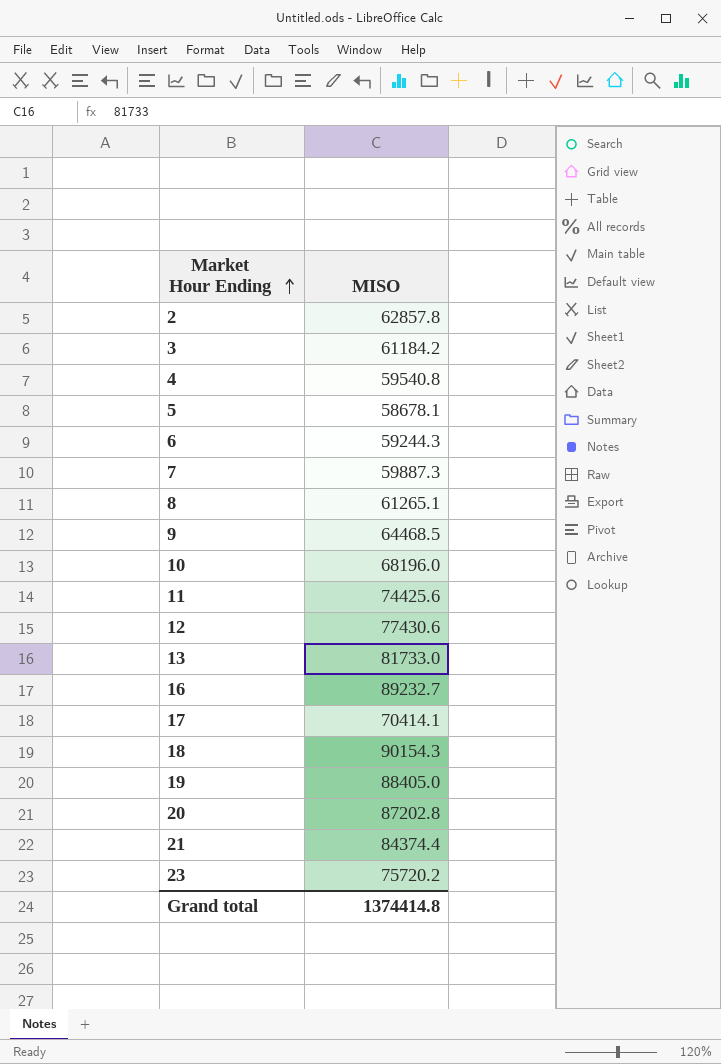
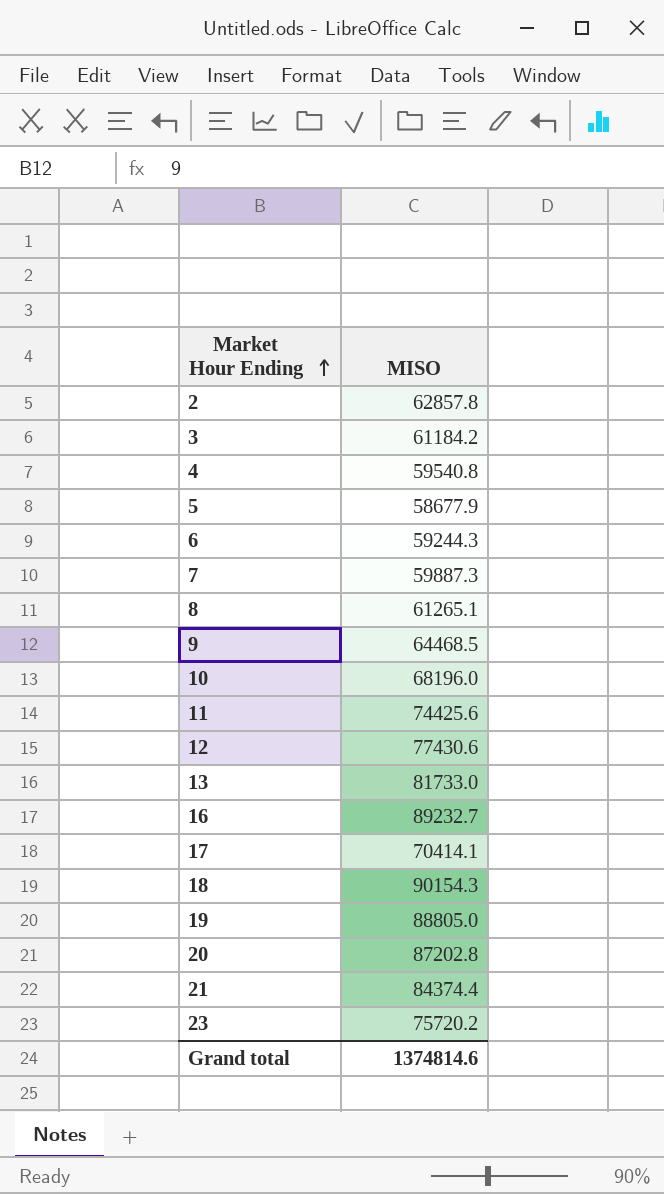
5 | MISO: 58678.1 -> 58677.9
19 | MISO: 88405.0 -> 88805.0
Grand total | MISO: 1374414.8 -> 1374814.6

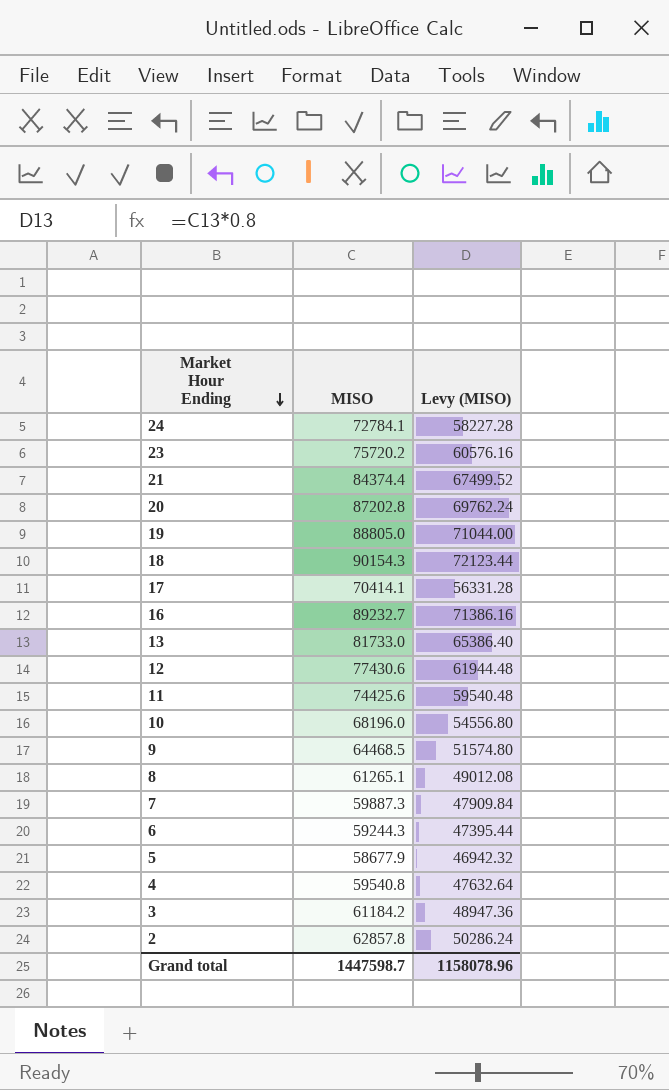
row order: Market Hour Ending ascending -> Market Hour Ending descending
column Levy (MISO) | formula: none -> [MISO] * 0.8
row 24: none -> 72784.1 | 58227.28
Grand total | MISO: 1374814.6 -> 1447598.7

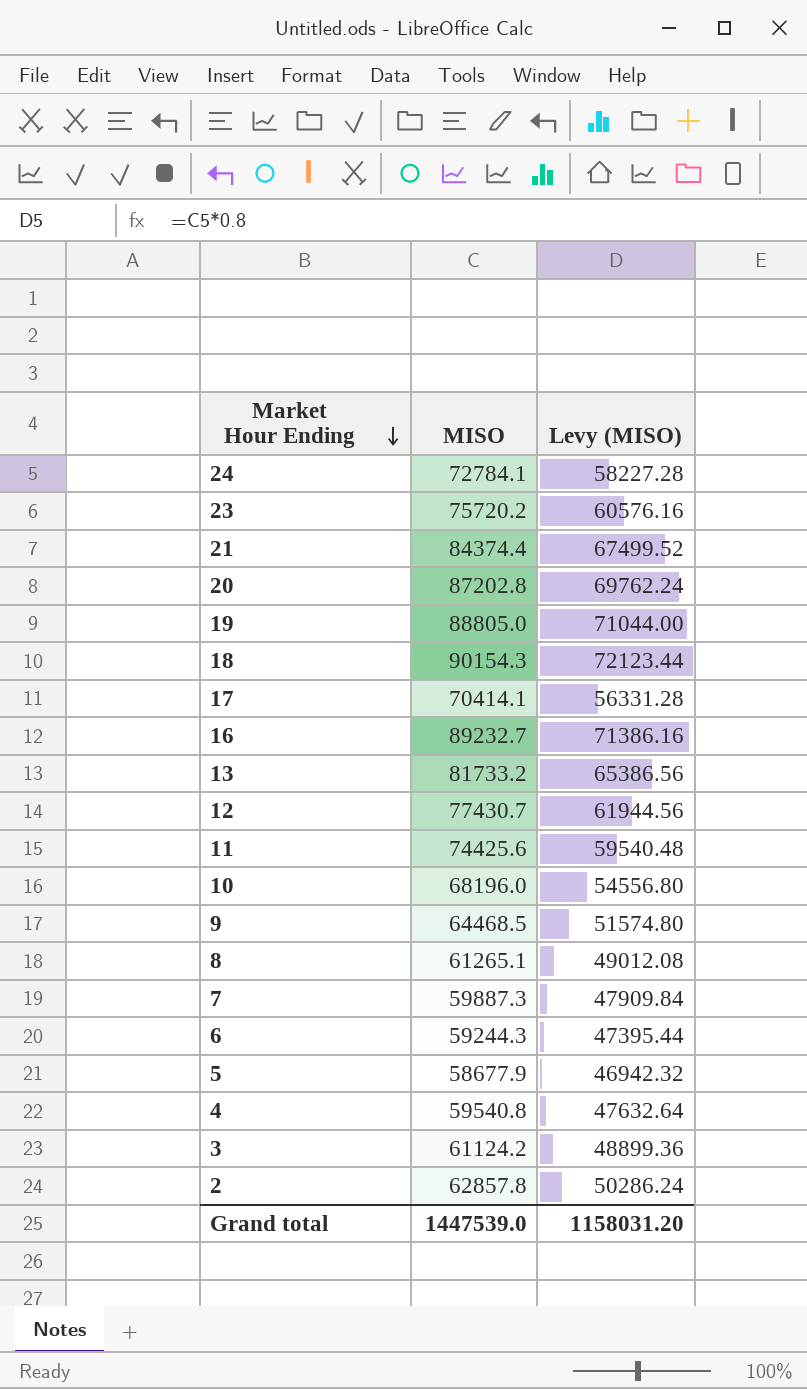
13 | MISO: 81733.0 -> 81733.2
13 | Levy (MISO): 65386.40 -> 65386.56
12 | MISO: 77430.6 -> 77430.7
12 | Levy (MISO): 61944.48 -> 61944.56
3 | MISO: 61184.2 -> 61124.2
3 | Levy (MISO): 48947.36 -> 48899.36
Grand total | MISO: 1447598.7 -> 1447539.0
Grand total | Levy (MISO): 1158078.96 -> 1158031.20

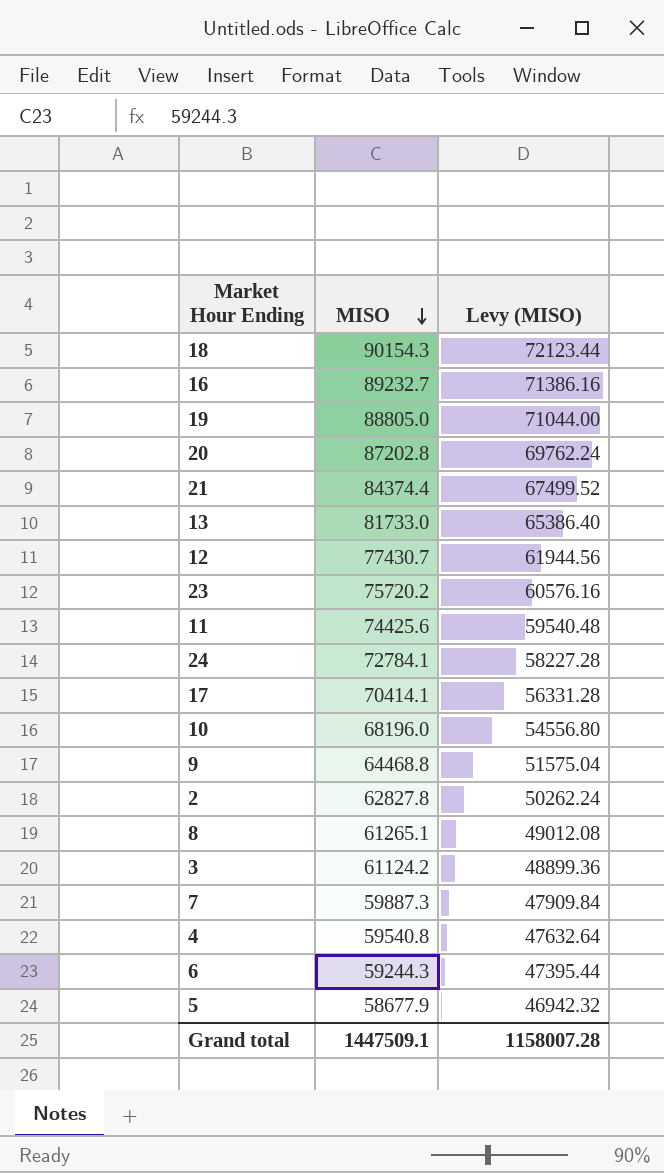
row order: Market Hour Ending descending -> MISO descending
13 | MISO: 81733.2 -> 81733.0
13 | Levy (MISO): 65386.56 -> 65386.40
9 | MISO: 64468.5 -> 64468.8
9 | Levy (MISO): 51574.80 -> 51575.04
2 | MISO: 62857.8 -> 62827.8
2 | Levy (MISO): 50286.24 -> 50262.24
Grand total | MISO: 1447539.0 -> 1447509.1
Grand total | Levy (MISO): 1158031.20 -> 1158007.28

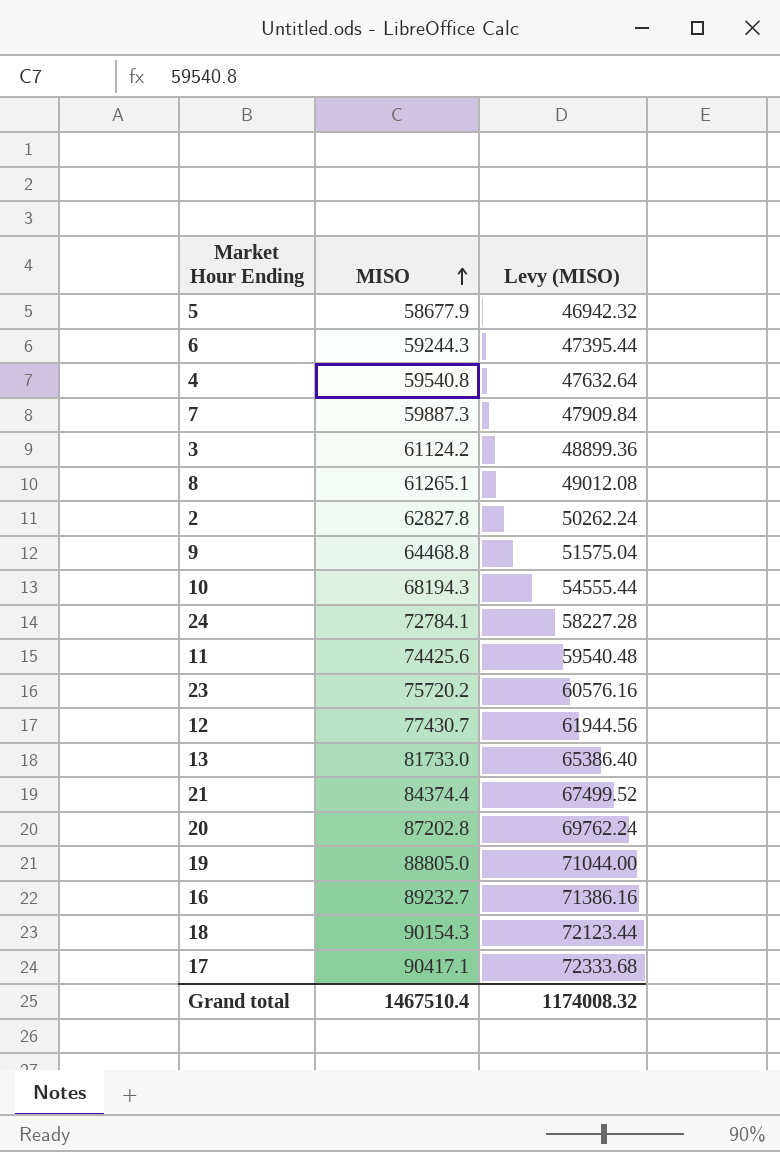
row order: MISO descending -> MISO ascending
10 | MISO: 68196.0 -> 68194.3
10 | Levy (MISO): 54556.80 -> 54555.44
17 | MISO: 70414.1 -> 90417.1
17 | Levy (MISO): 56331.28 -> 72333.68
Grand total | MISO: 1447509.1 -> 1467510.4
Grand total | Levy (MISO): 1158007.28 -> 1174008.32

